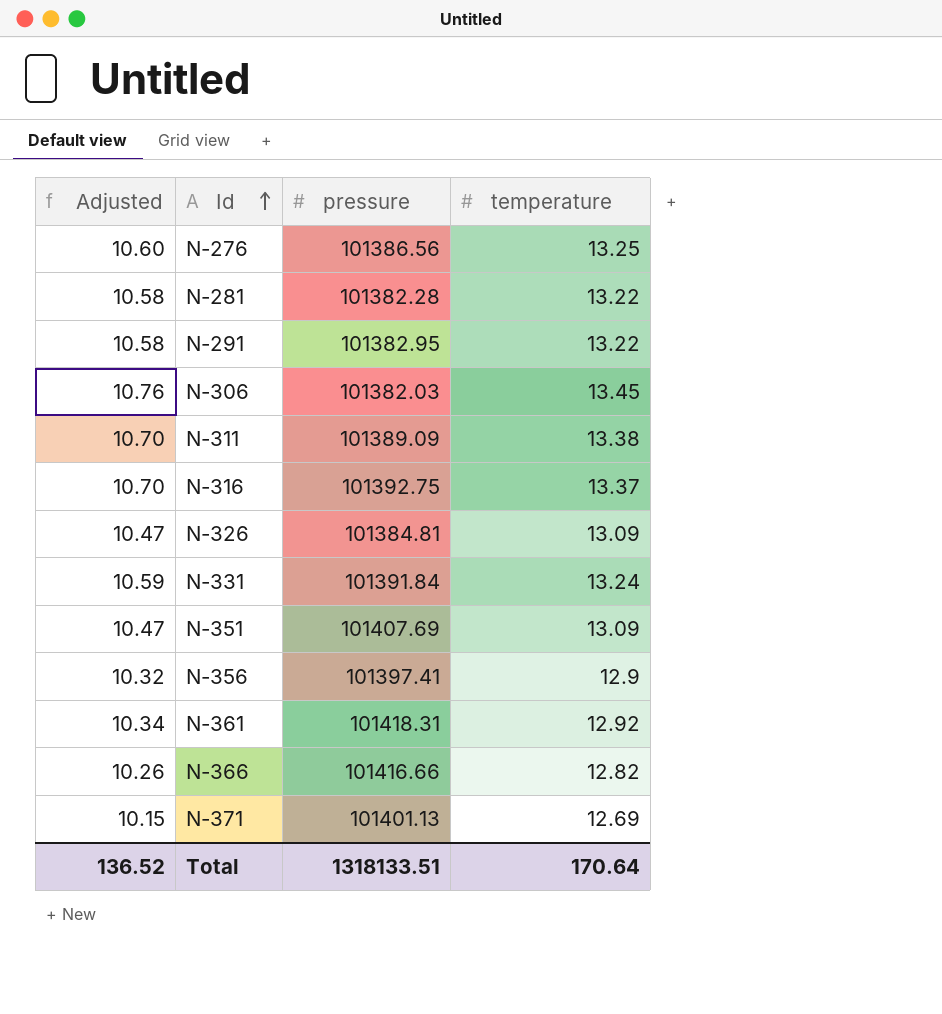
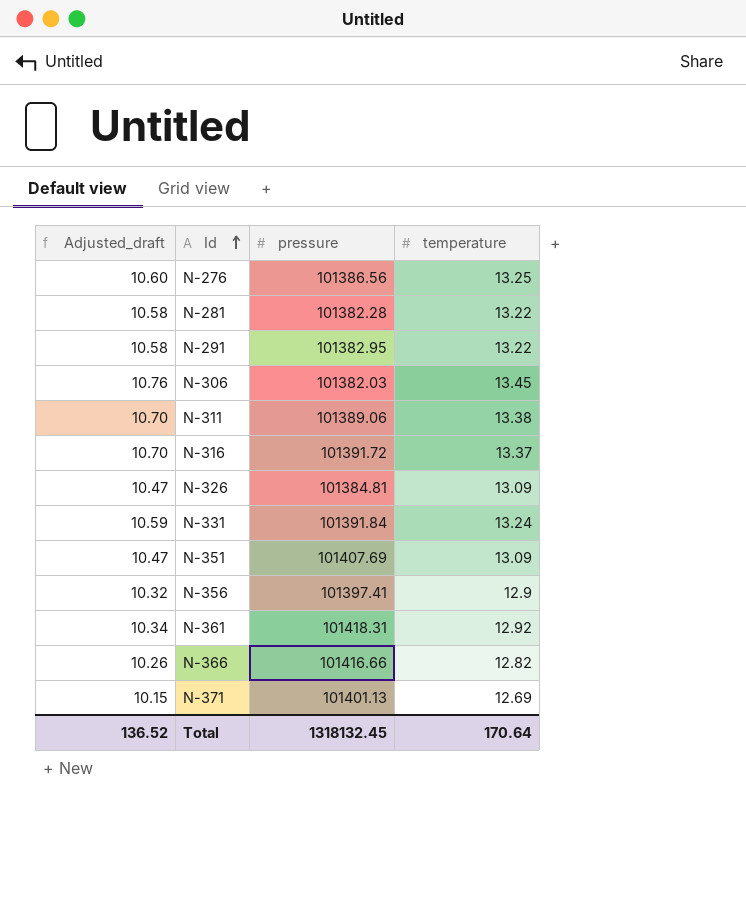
column name: Adjusted -> Adjusted_draft
N-311 | pressure: 101389.09 -> 101389.06
N-316 | pressure: 101392.75 -> 101391.72
Total | pressure: 1318133.51 -> 1318132.45

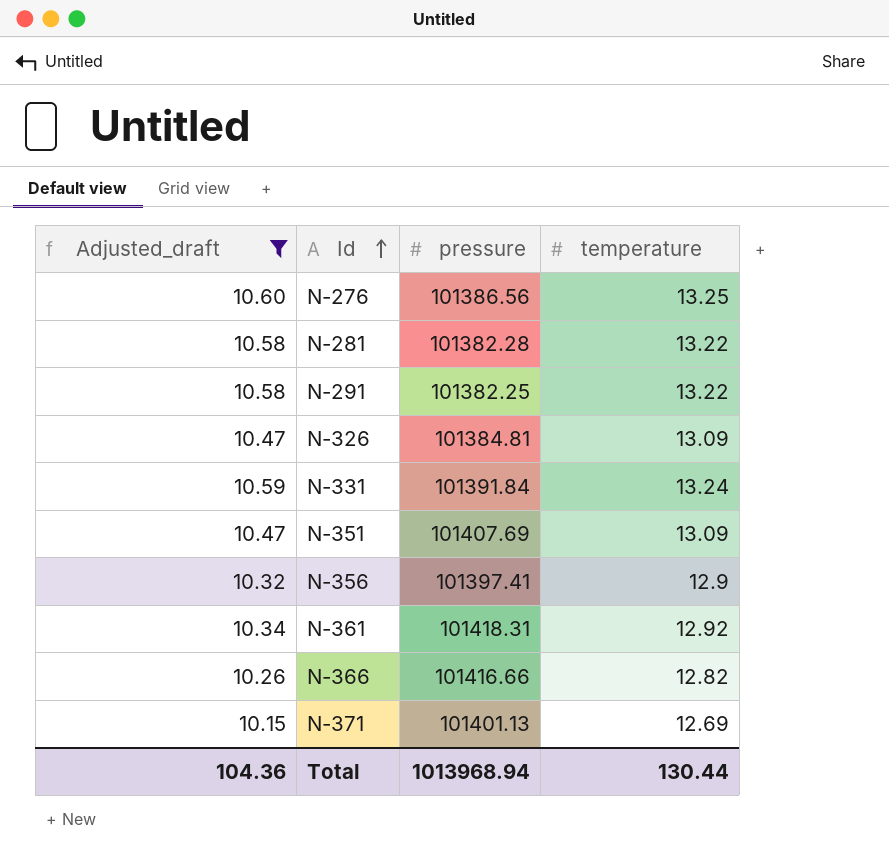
filter: none -> Adjusted_draft <= 10.60
N-291 | pressure: 101382.95 -> 101382.25
Total | Adjusted_draft: 136.52 -> 104.36
Total | pressure: 1318132.45 -> 1013968.94
Total | temperature: 170.64 -> 130.44

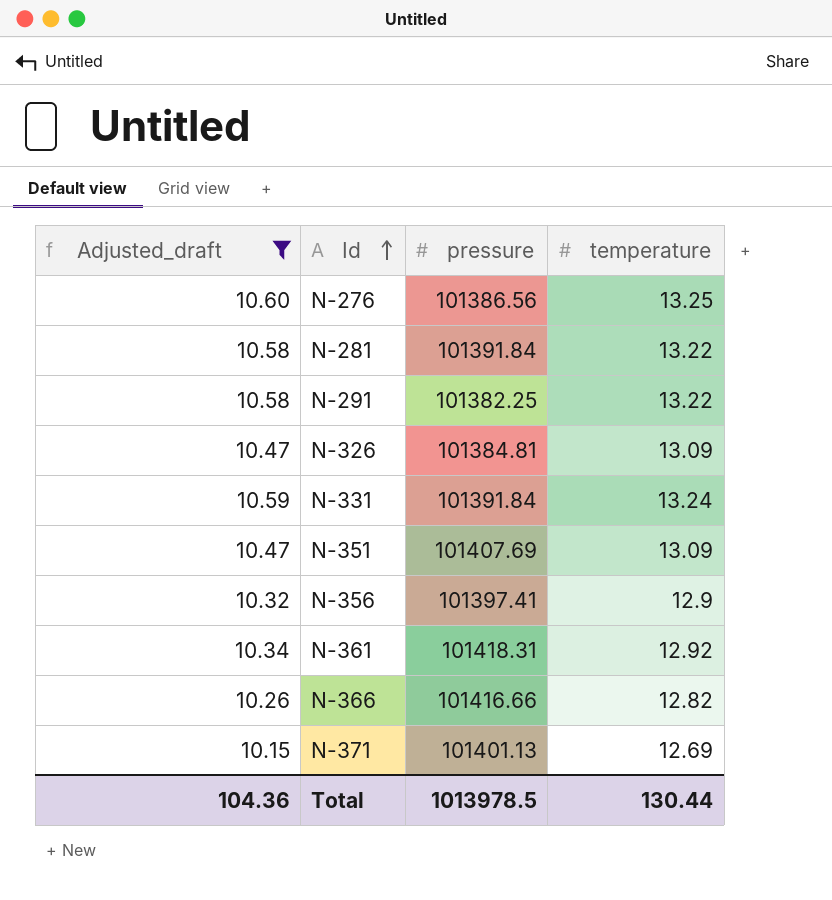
N-281 | pressure: 101382.28 -> 101391.84
Total | pressure: 1013968.94 -> 1013978.5

